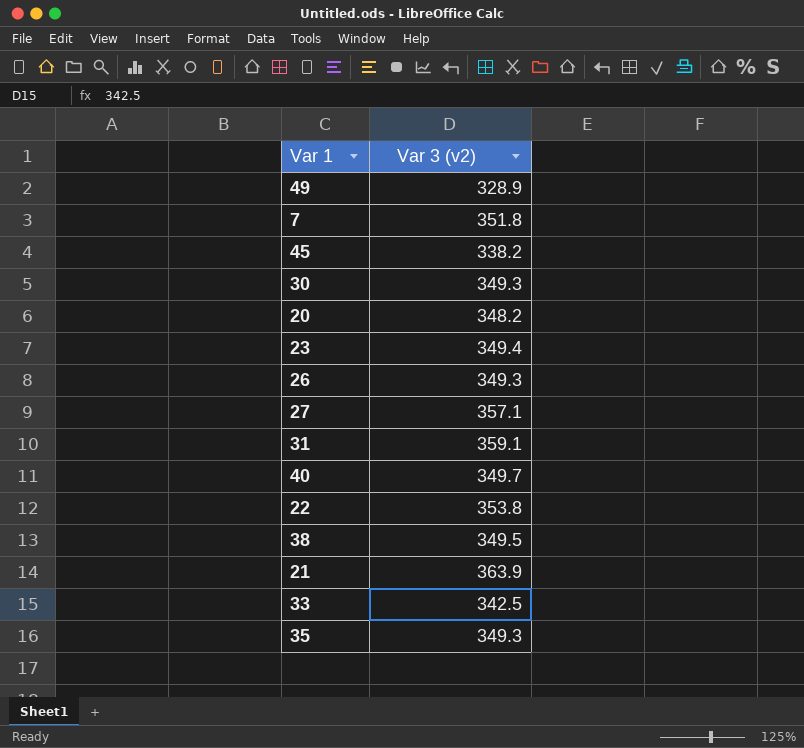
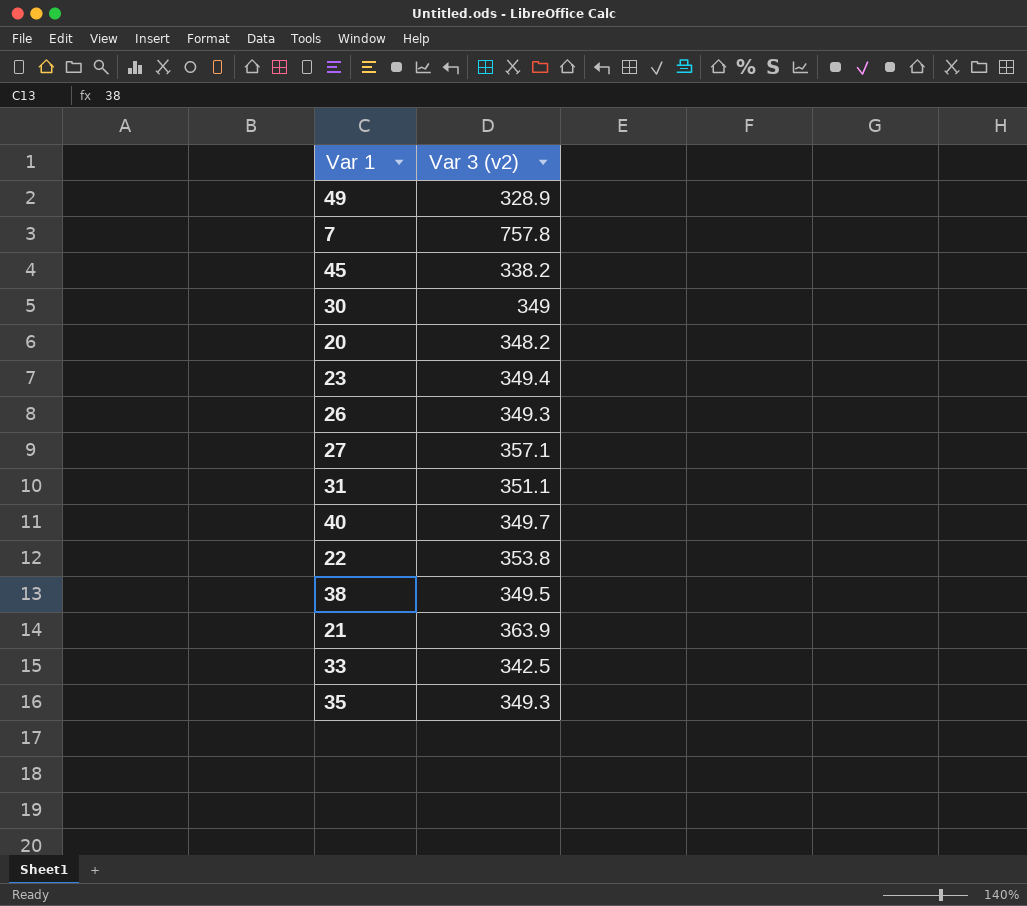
7 | Var 3 (v2): 351.8 -> 757.8
30 | Var 3 (v2): 349.3 -> 349
31 | Var 3 (v2): 359.1 -> 351.1

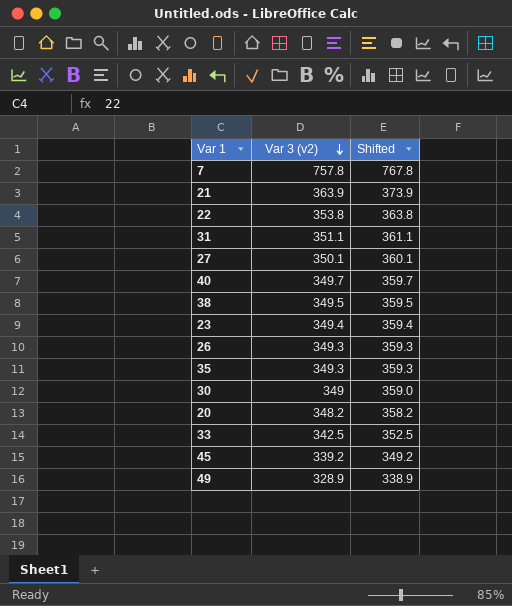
row order: none -> Var 3 (v2) descending
column Shifted | formula: none -> [Var 3 (v2)] + 10
27 | Var 3 (v2): 357.1 -> 350.1
45 | Var 3 (v2): 338.2 -> 339.2

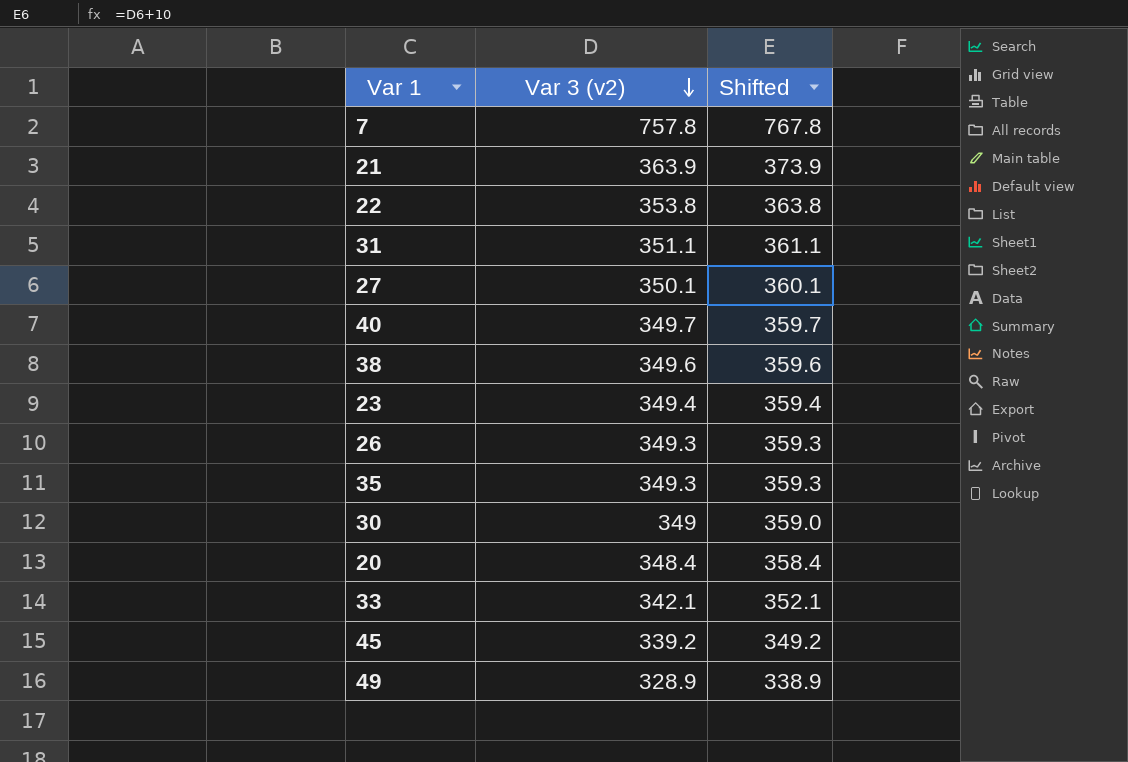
38 | Var 3 (v2): 349.5 -> 349.6
38 | Shifted: 359.5 -> 359.6
20 | Var 3 (v2): 348.2 -> 348.4
20 | Shifted: 358.2 -> 358.4
33 | Var 3 (v2): 342.5 -> 342.1
33 | Shifted: 352.5 -> 352.1

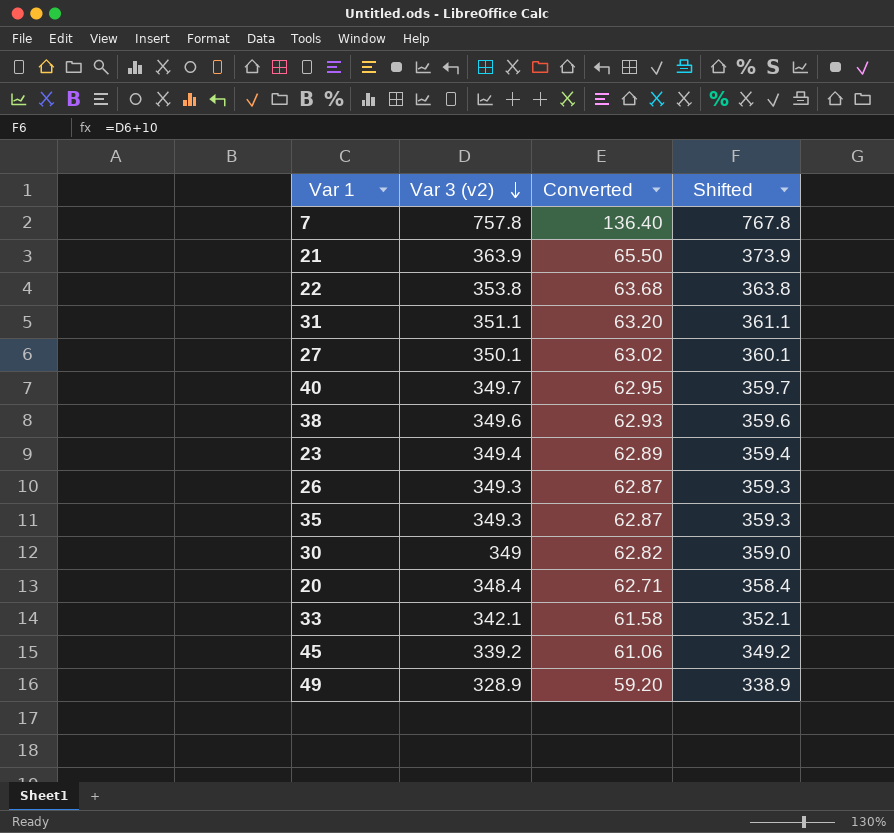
column Converted | formula: none -> [Var 3 (v2)] * 0.18

